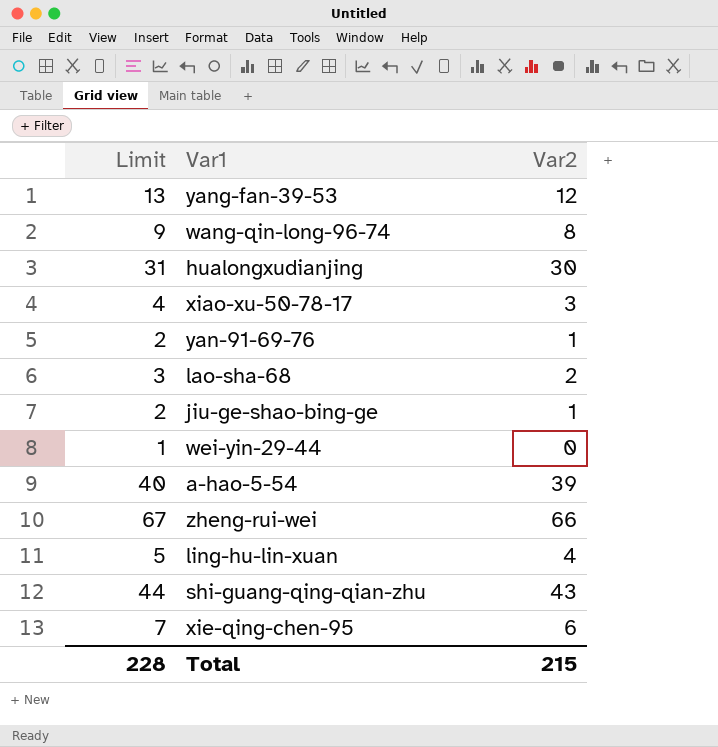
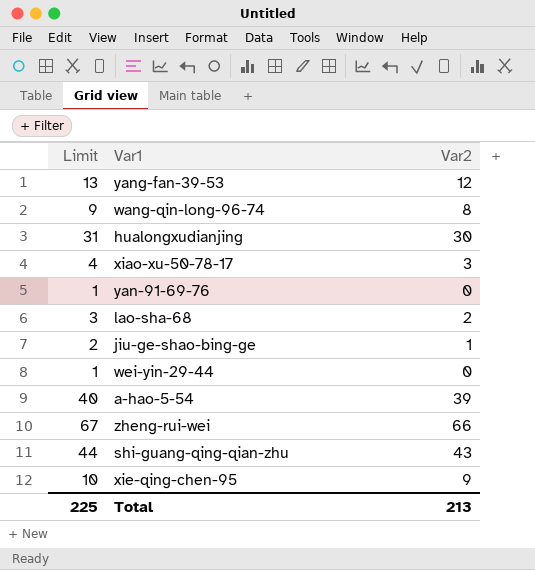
row ling-hu-lin-xuan: 5 | 4 -> none
yan-91-69-76 | Limit: 2 -> 1
yan-91-69-76 | Var2: 1 -> 0
xie-qing-chen-95 | Limit: 7 -> 10
xie-qing-chen-95 | Var2: 6 -> 9
Total | Limit: 228 -> 225
Total | Var2: 215 -> 213

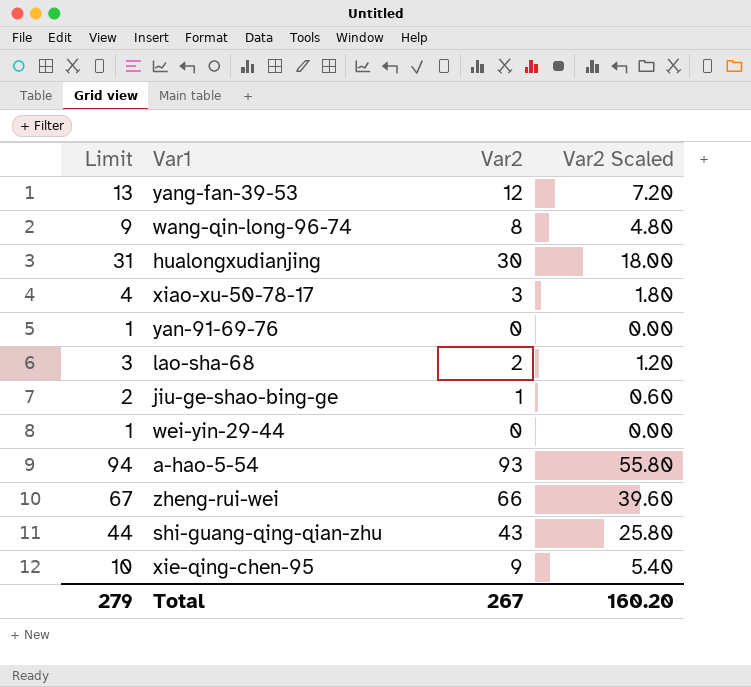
column Var2 Scaled | formula: none -> [Var2] * 0.6
a-hao-5-54 | Limit: 40 -> 94
a-hao-5-54 | Var2: 39 -> 93
Total | Limit: 225 -> 279
Total | Var2: 213 -> 267

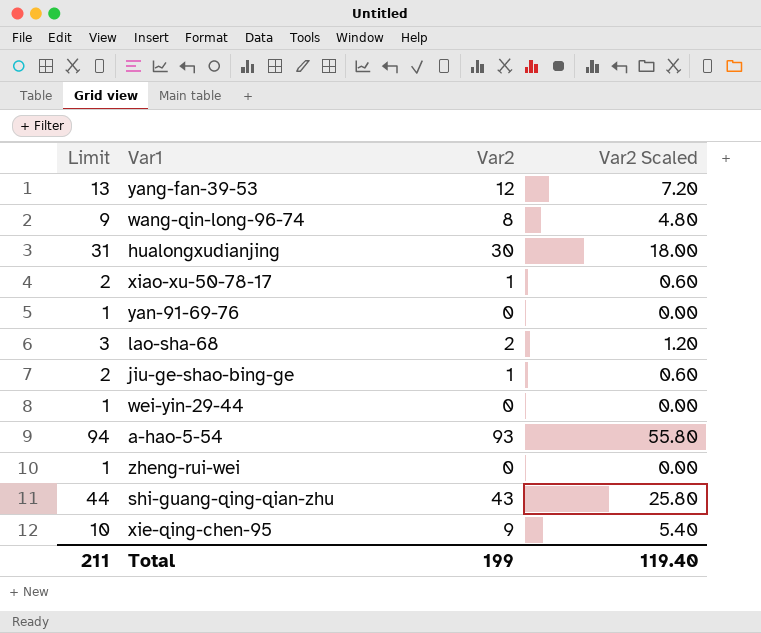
xiao-xu-50-78-17 | Limit: 4 -> 2
xiao-xu-50-78-17 | Var2: 3 -> 1
xiao-xu-50-78-17 | Var2 Scaled: 1.80 -> 0.60
zheng-rui-wei | Limit: 67 -> 1
zheng-rui-wei | Var2: 66 -> 0
zheng-rui-wei | Var2 Scaled: 39.60 -> 0.00
Total | Limit: 279 -> 211
Total | Var2: 267 -> 199
Total | Var2 Scaled: 160.20 -> 119.40

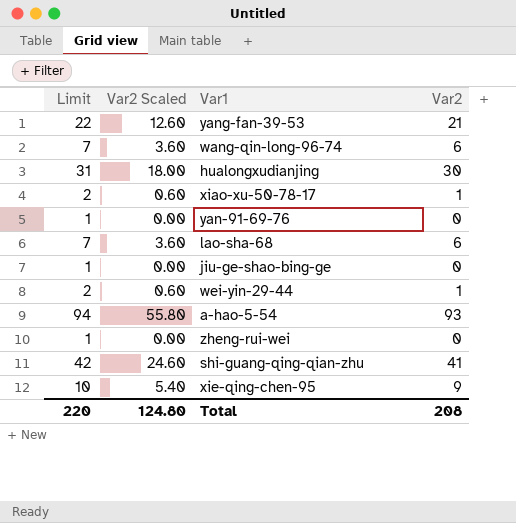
column Var2 Scaled | position: 4 -> 2
yang-fan-39-53 | Limit: 13 -> 22
yang-fan-39-53 | Var2 Scaled: 7.20 -> 12.60
yang-fan-39-53 | Var2: 12 -> 21
wang-qin-long-96-74 | Limit: 9 -> 7
wang-qin-long-96-74 | Var2 Scaled: 4.80 -> 3.60
wang-qin-long-96-74 | Var2: 8 -> 6
lao-sha-68 | Limit: 3 -> 7
lao-sha-68 | Var2 Scaled: 1.20 -> 3.60
lao-sha-68 | Var2: 2 -> 6
jiu-ge-shao-bing-ge | Limit: 2 -> 1
jiu-ge-shao-bing-ge | Var2 Scaled: 0.60 -> 0.00
jiu-ge-shao-bing-ge | Var2: 1 -> 0
wei-yin-29-44 | Limit: 1 -> 2
wei-yin-29-44 | Var2 Scaled: 0.00 -> 0.60
wei-yin-29-44 | Var2: 0 -> 1
shi-guang-qing-qian-zhu | Limit: 44 -> 42
shi-guang-qing-qian-zhu | Var2 Scaled: 25.80 -> 24.60
shi-guang-qing-qian-zhu | Var2: 43 -> 41
Total | Limit: 211 -> 220
Total | Var2 Scaled: 119.40 -> 124.80
Total | Var2: 199 -> 208

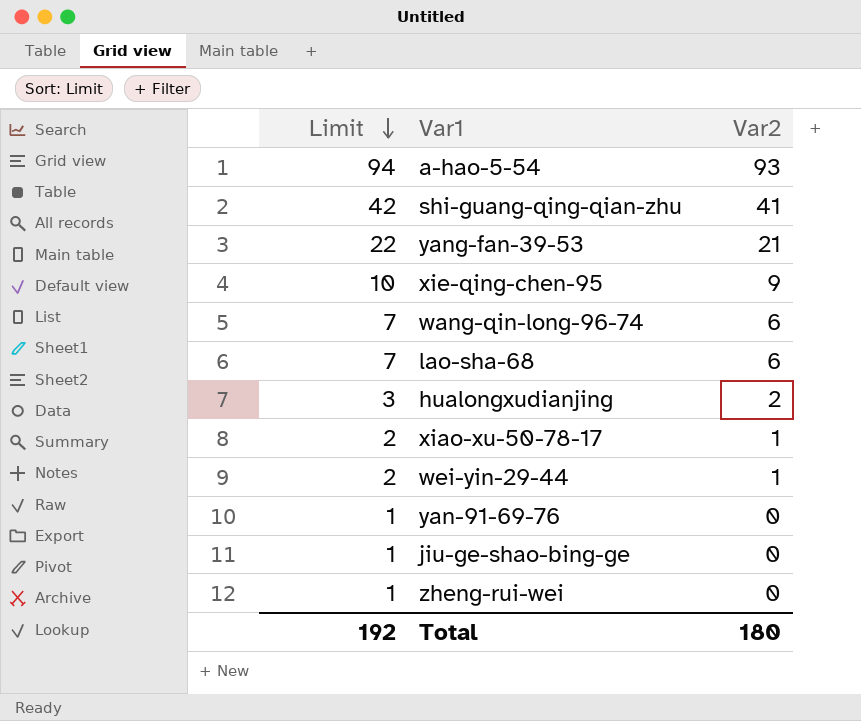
row order: none -> Limit descending
column Var2 Scaled | formula: [Var2] * 0.6 -> none
hualongxudianjing | Limit: 31 -> 3
hualongxudianjing | Var2: 30 -> 2
Total | Limit: 220 -> 192
Total | Var2: 208 -> 180

